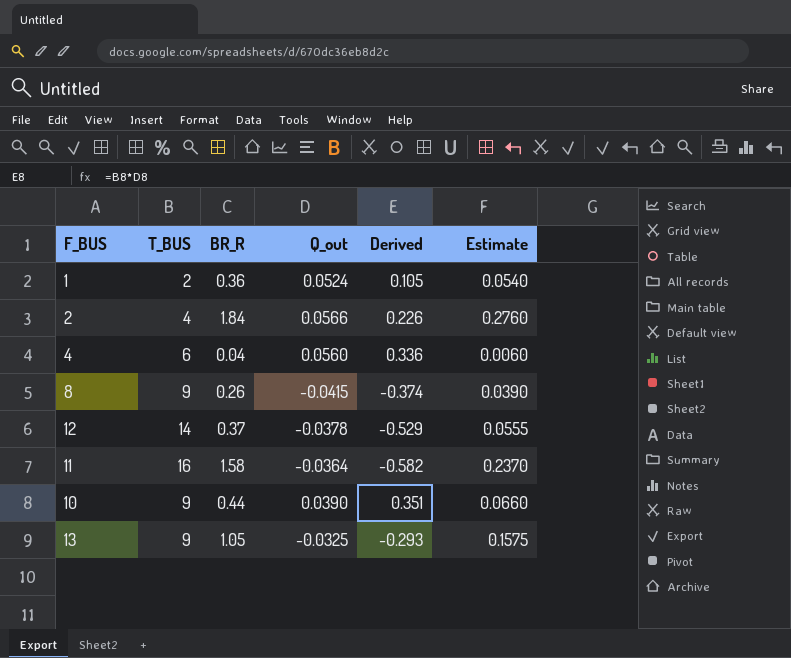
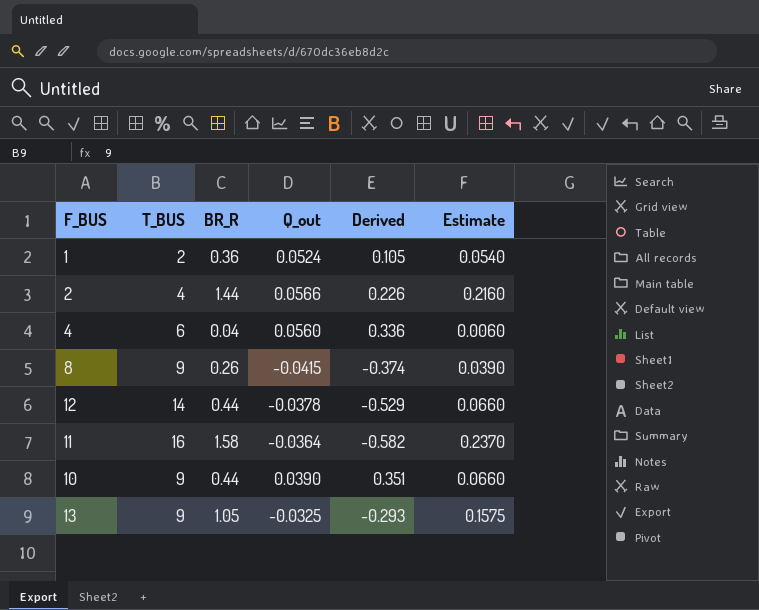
2 | BR_R: 1.84 -> 1.44
2 | Estimate: 0.2760 -> 0.2160
12 | BR_R: 0.37 -> 0.44
12 | Estimate: 0.0555 -> 0.0660

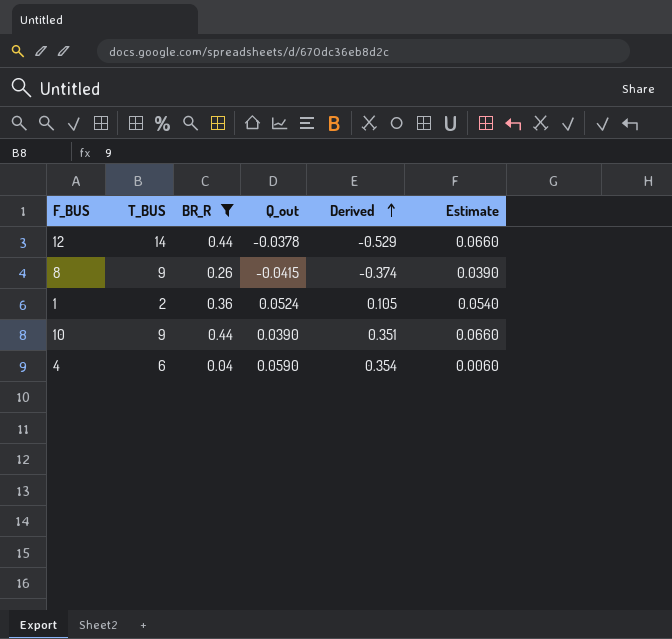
filter: none -> BR_R <= 0.44
row order: none -> Derived ascending
4 | Q_out: 0.0560 -> 0.0590
4 | Derived: 0.336 -> 0.354

